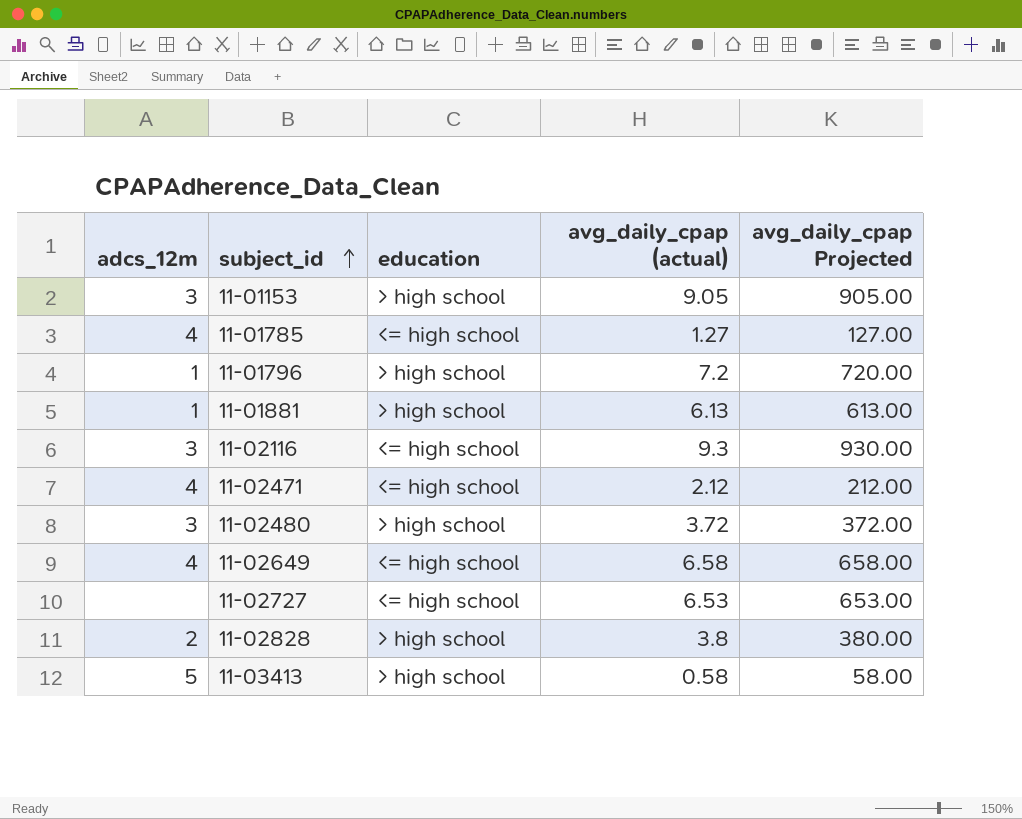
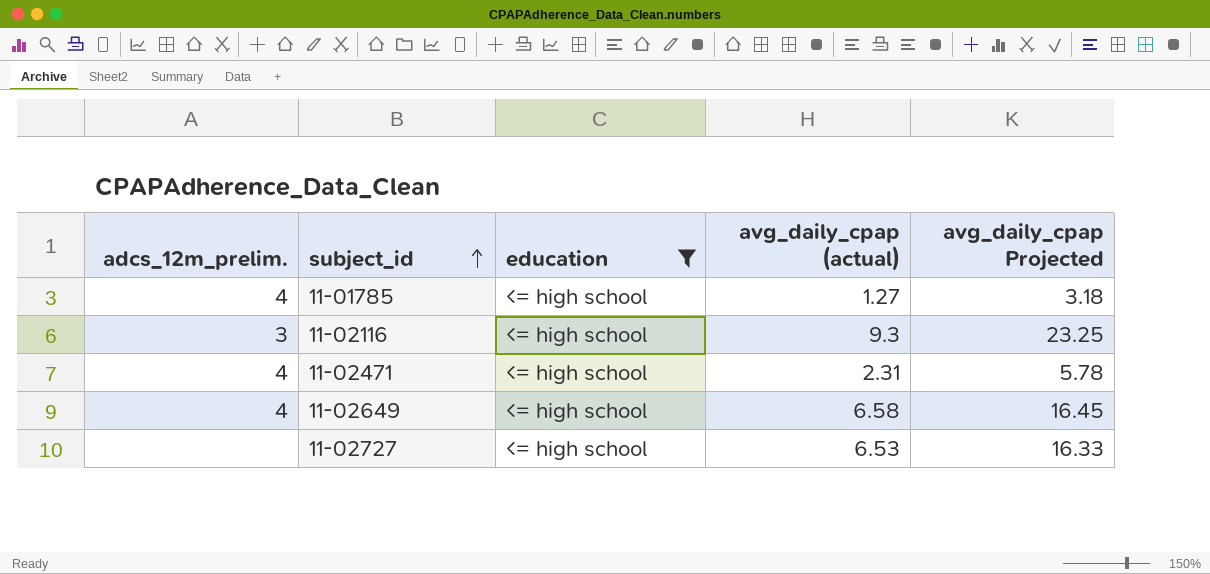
filter: none -> education = <= high school
column name: adcs_12m -> adcs_12m_prelim.
column avg_daily_cpap Projected | formula: [avg_daily_cpap (actual)] * 100 -> [avg_daily_cpap (actual)] * 2.5
11-02471 | avg_daily_cpap (actual): 2.12 -> 2.31

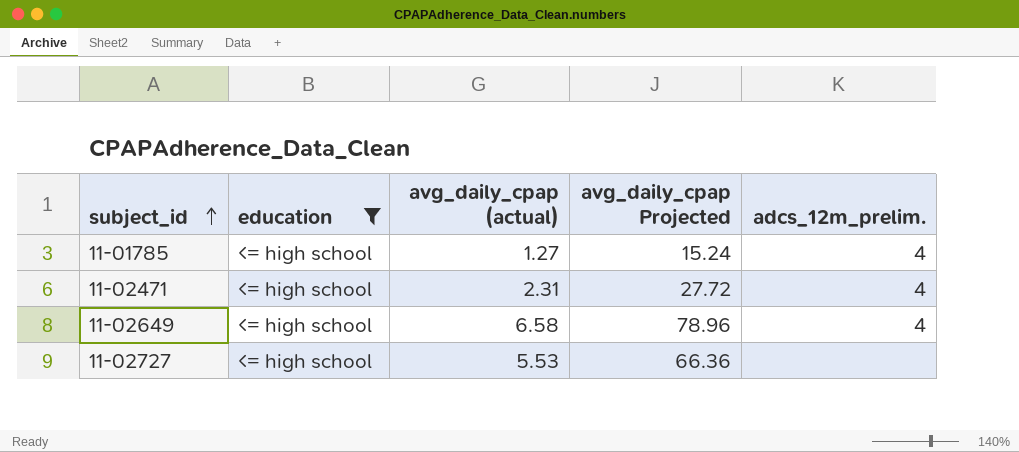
column avg_daily_cpap Projected | formula: [avg_daily_cpap (actual)] * 2.5 -> [avg_daily_cpap (actual)] * 12
column adcs_12m_prelim. | position: 1 -> 5
row 11-02116: 3 | <= high school | 9.3 | 23.25 -> none
11-02727 | avg_daily_cpap (actual): 6.53 -> 5.53

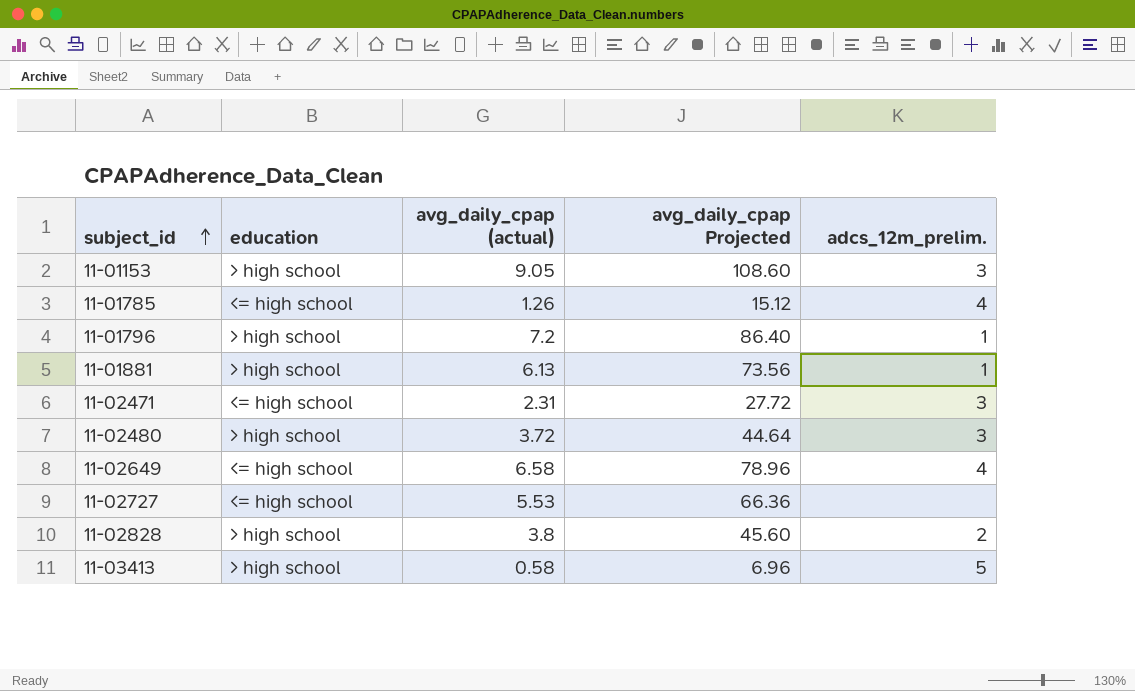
filter: education = <= high school -> none
11-01785 | avg_daily_cpap (actual): 1.27 -> 1.26
11-01785 | avg_daily_cpap Projected: 15.24 -> 15.12
11-02471 | adcs_12m_prelim.: 4 -> 3

